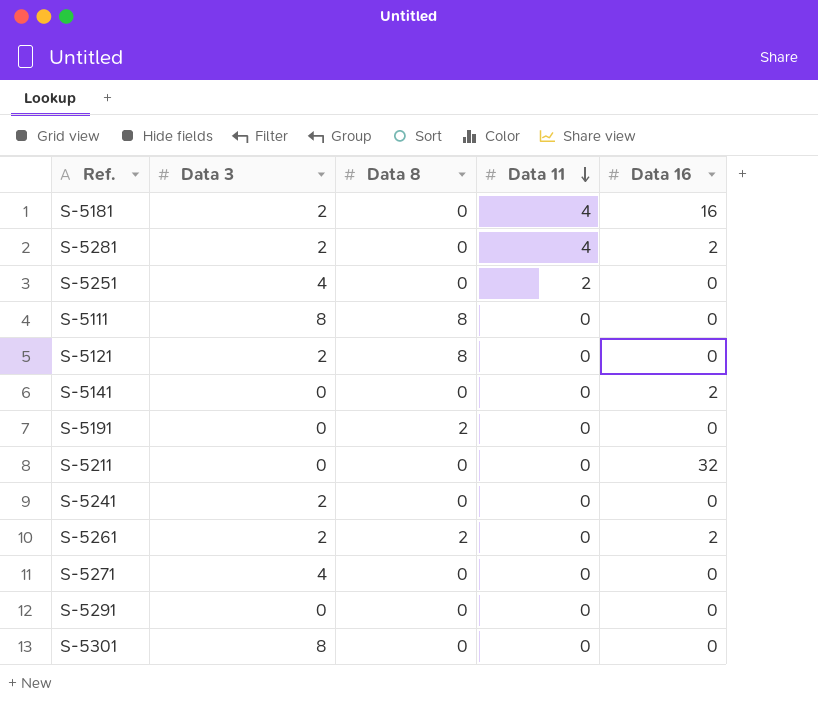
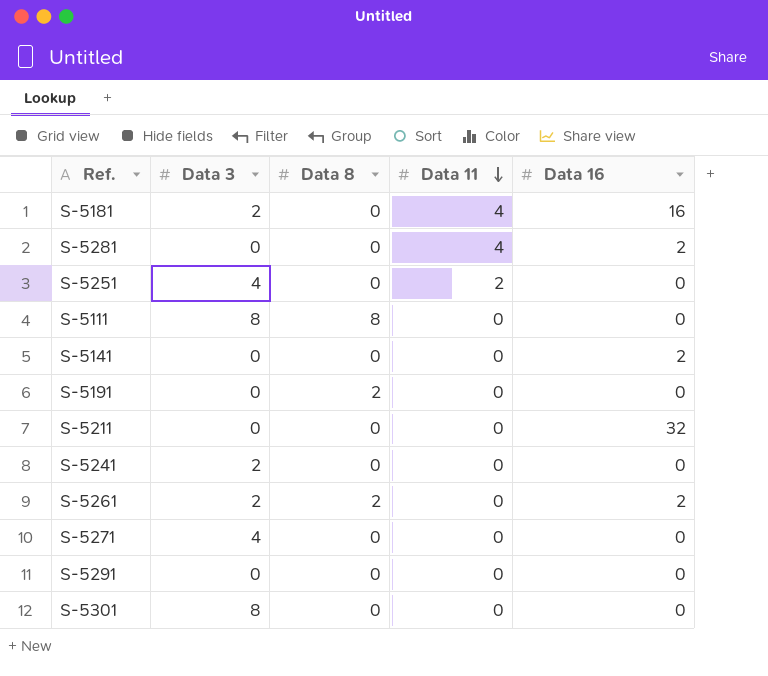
row S-5121: 2 | 8 | 0 | 0 -> none
S-5281 | Data 3: 2 -> 0

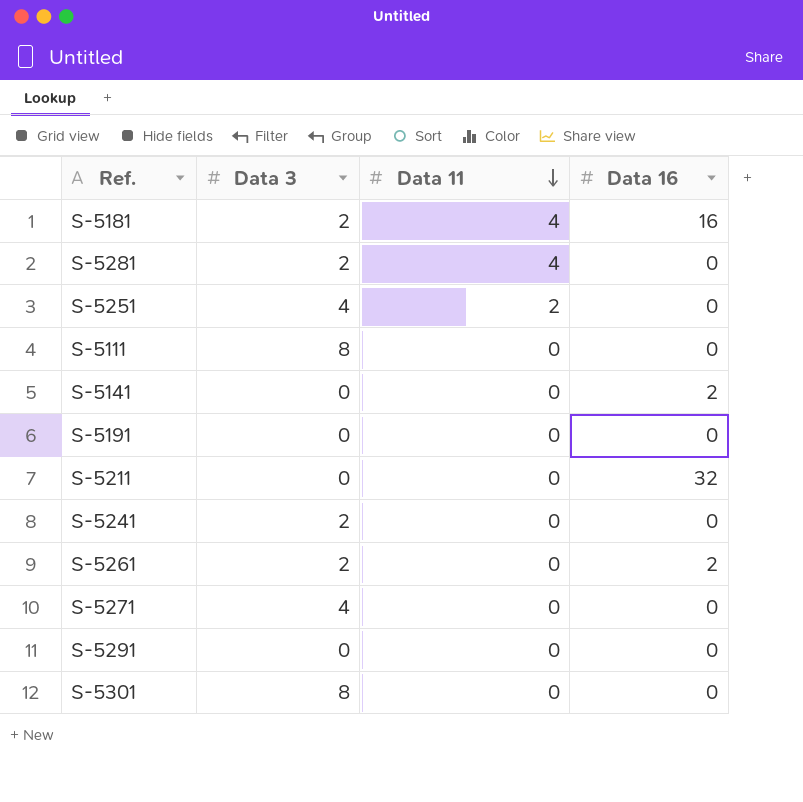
column Data 8 | position: 3 -> none
S-5281 | Data 3: 0 -> 2
S-5281 | Data 16: 2 -> 0

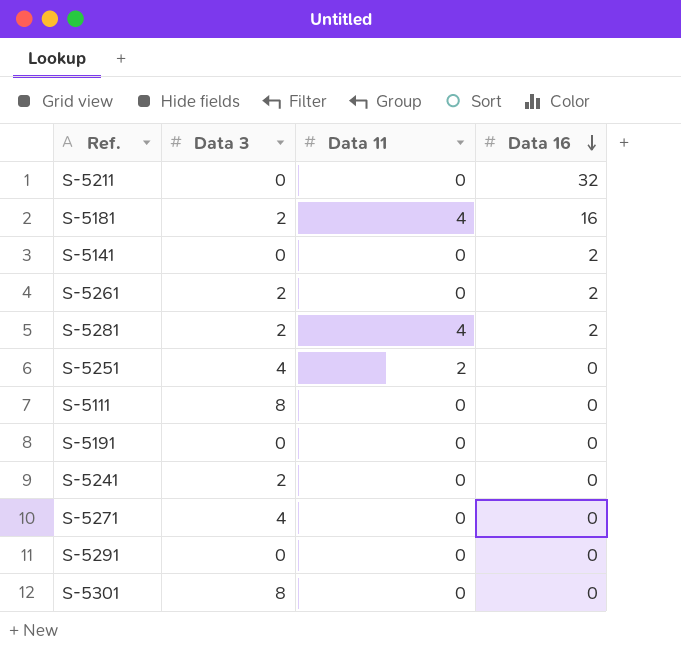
row order: Data 11 descending -> Data 16 descending
S-5281 | Data 16: 0 -> 2

